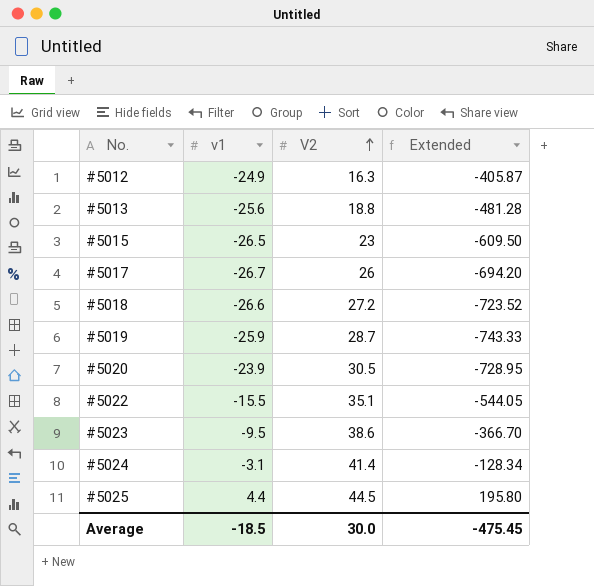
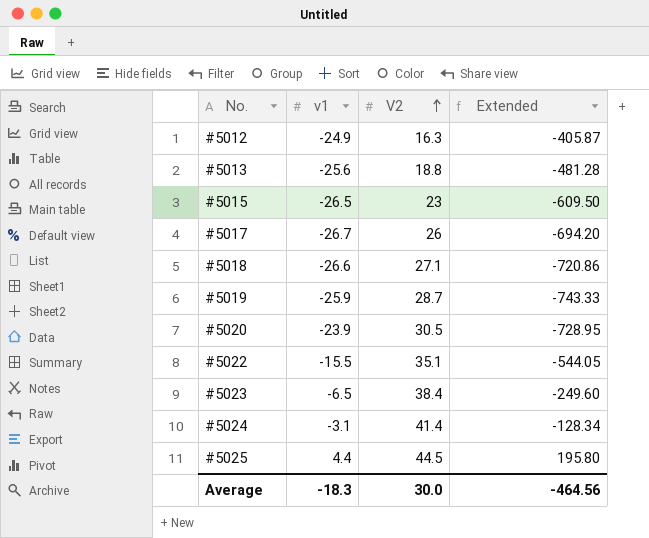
#5018 | V2: 27.2 -> 27.1
#5018 | Extended: -723.52 -> -720.86
#5023 | v1: -9.5 -> -6.5
#5023 | V2: 38.6 -> 38.4
#5023 | Extended: -366.70 -> -249.60
Average | v1: -18.5 -> -18.3
Average | Extended: -475.45 -> -464.56

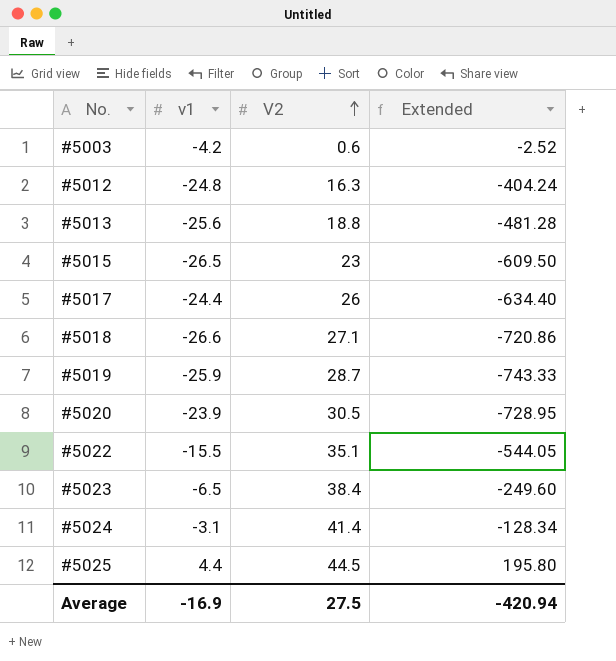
row #5003: none -> -4.2 | 0.6 | -2.52
#5012 | v1: -24.9 -> -24.8
#5012 | Extended: -405.87 -> -404.24
#5017 | v1: -26.7 -> -24.4
#5017 | Extended: -694.20 -> -634.40
Average | v1: -18.3 -> -16.9
Average | V2: 30.0 -> 27.5
Average | Extended: -464.56 -> -420.94

